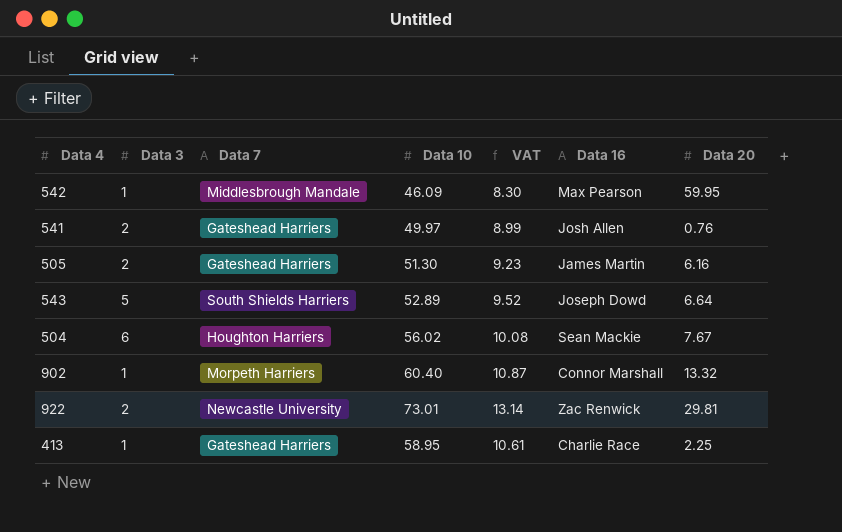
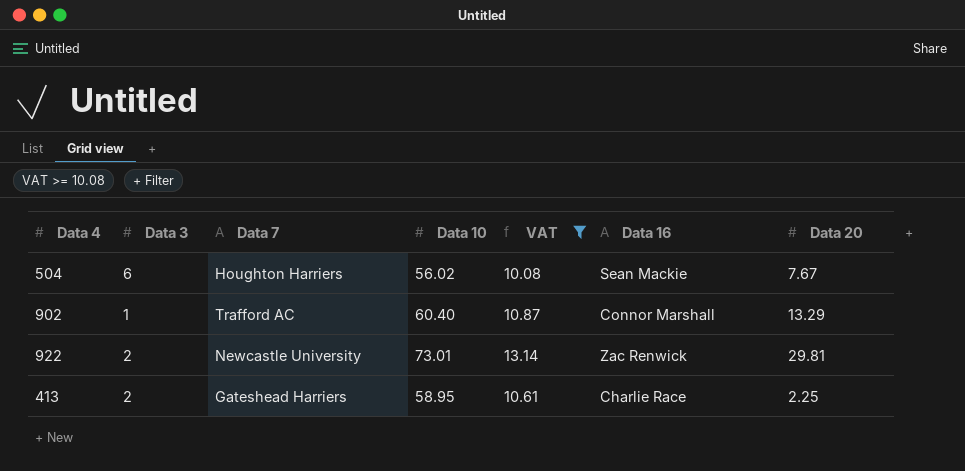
filter: none -> VAT >= 10.08
902 | Data 7: Morpeth Harriers -> Trafford AC
902 | Data 20: 13.32 -> 13.29
413 | Data 3: 1 -> 2

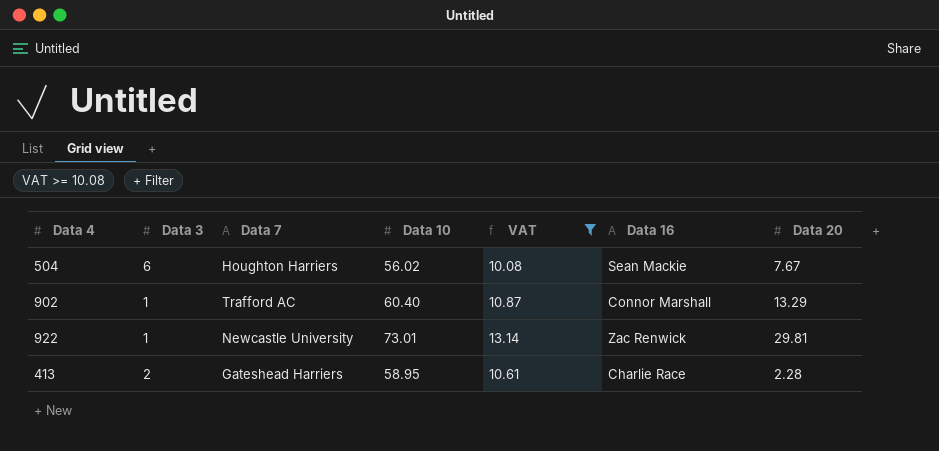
922 | Data 3: 2 -> 1
413 | Data 20: 2.25 -> 2.28

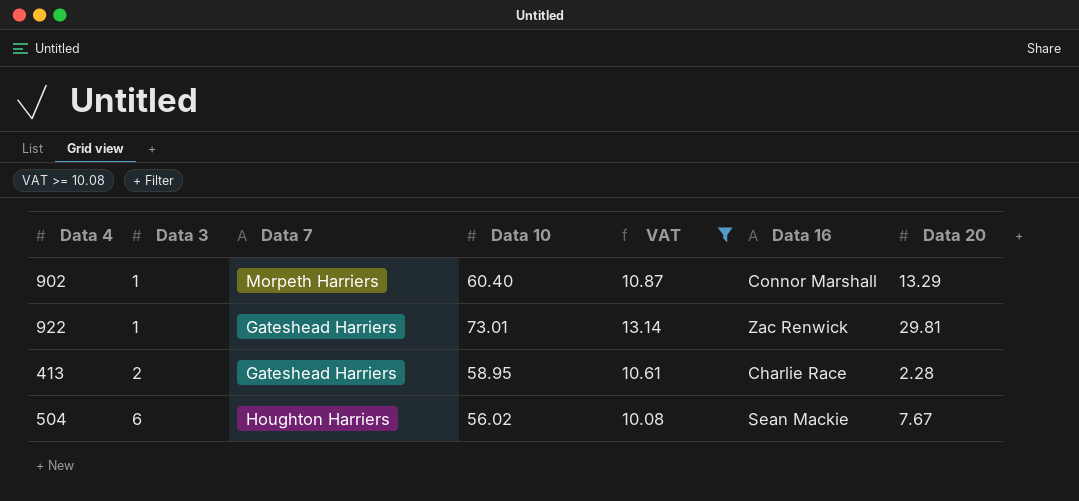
row order: none -> Data 3 ascending
902 | Data 7: Trafford AC -> Morpeth Harriers
922 | Data 7: Newcastle University -> Gateshead Harriers

